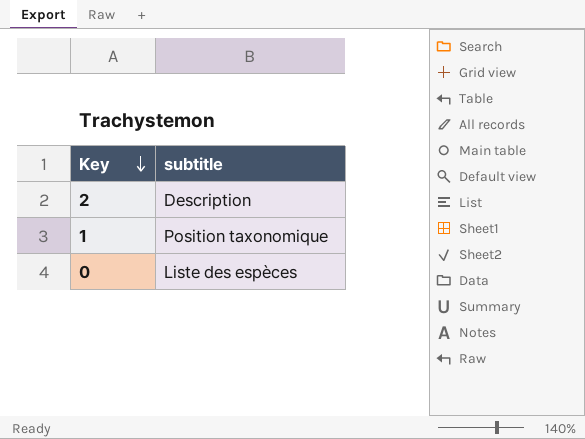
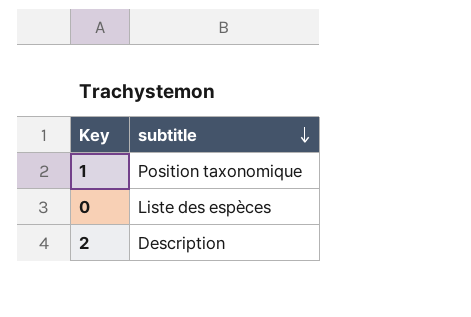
row order: Key descending -> subtitle descending

